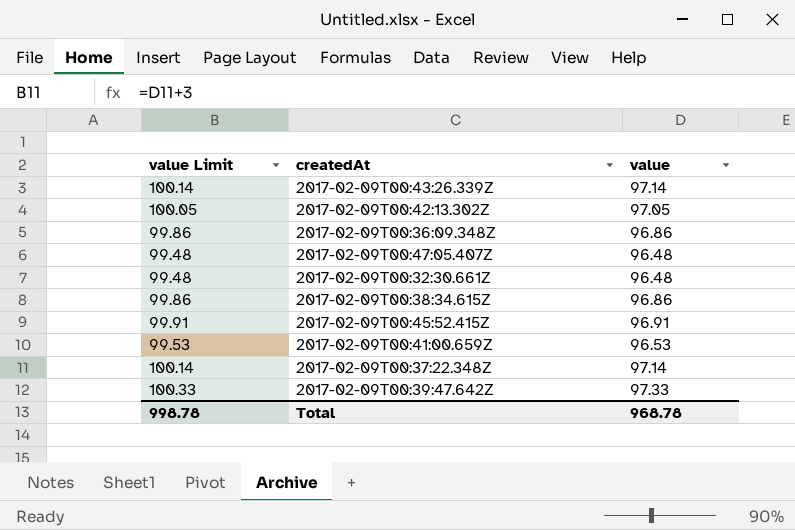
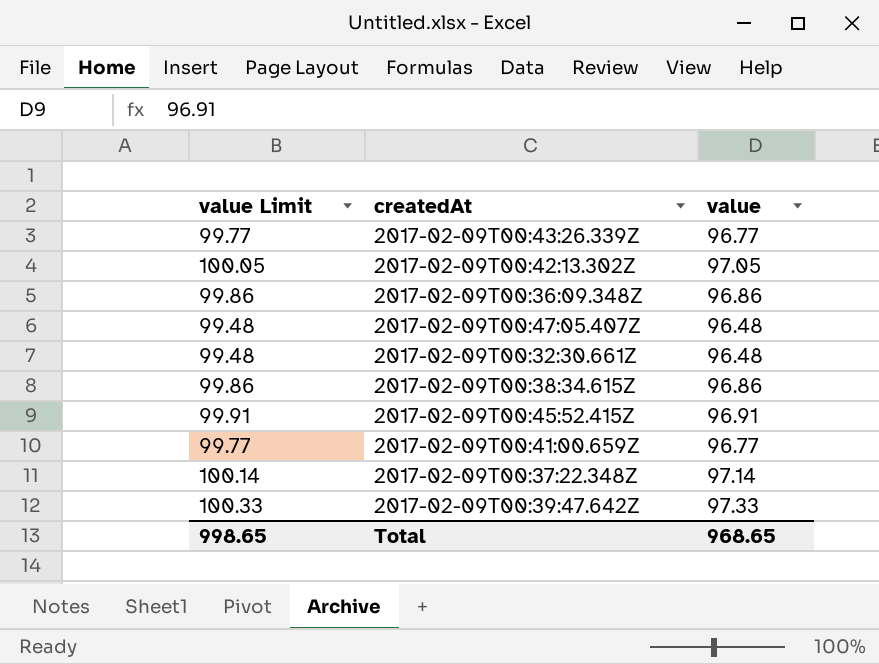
2017-02-09T00:43:26.339Z | value Limit: 100.14 -> 99.77
2017-02-09T00:43:26.339Z | value: 97.14 -> 96.77
2017-02-09T00:41:00.659Z | value Limit: 99.53 -> 99.77
2017-02-09T00:41:00.659Z | value: 96.53 -> 96.77
Total | value Limit: 998.78 -> 998.65
Total | value: 968.78 -> 968.65

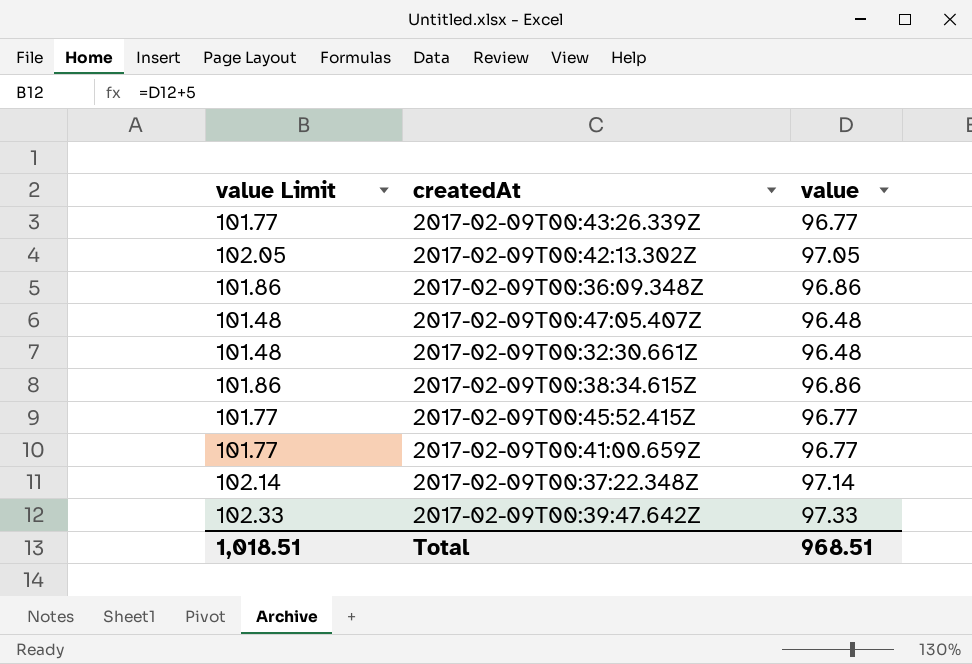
column value Limit | formula: [value] + 3 -> [value] + 5
2017-02-09T00:45:52.415Z | value: 96.91 -> 96.77
Total | value Limit: 998.65 -> 1,018.51
Total | value: 968.65 -> 968.51

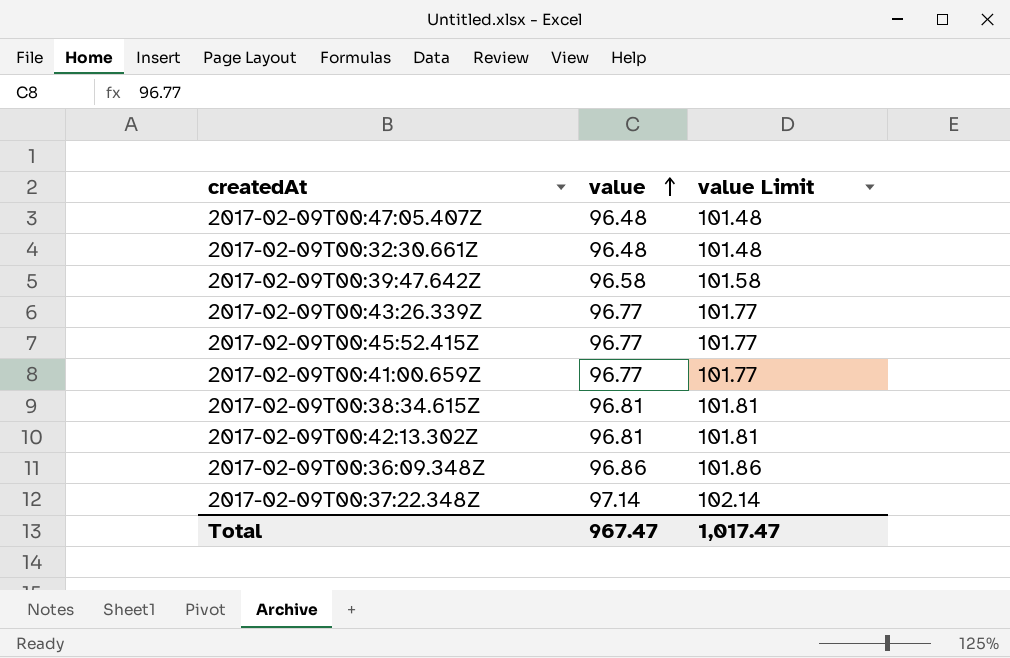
row order: none -> value ascending
column value Limit | position: 1 -> 3
2017-02-09T00:39:47.642Z | value: 97.33 -> 96.58
2017-02-09T00:39:47.642Z | value Limit: 102.33 -> 101.58
2017-02-09T00:38:34.615Z | value: 96.86 -> 96.81
2017-02-09T00:38:34.615Z | value Limit: 101.86 -> 101.81
2017-02-09T00:42:13.302Z | value: 97.05 -> 96.81
2017-02-09T00:42:13.302Z | value Limit: 102.05 -> 101.81
Total | value: 968.51 -> 967.47
Total | value Limit: 1,018.51 -> 1,017.47

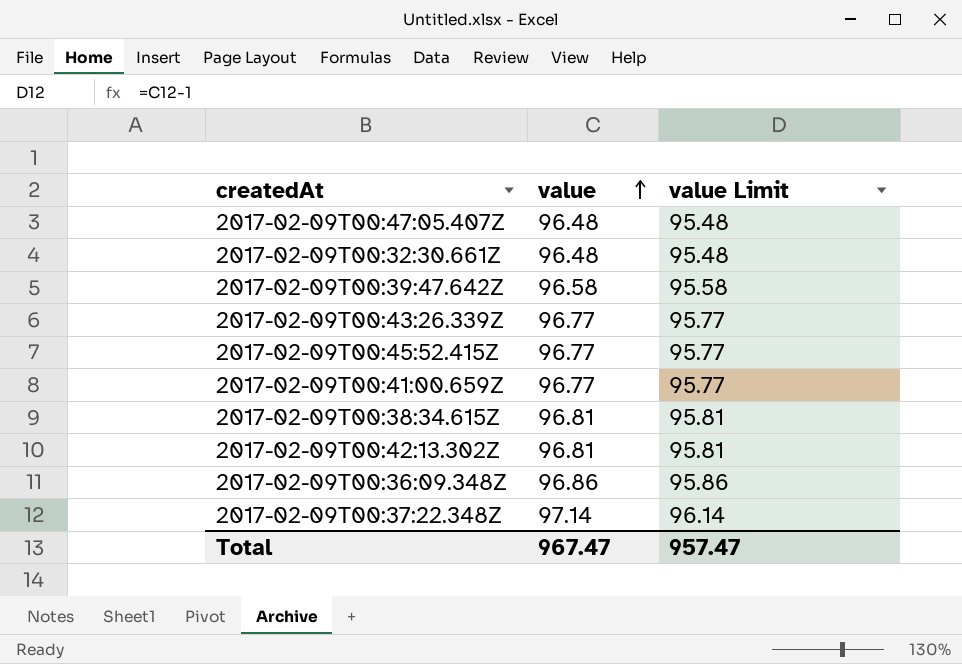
column value Limit | formula: [value] + 5 -> [value] - 1
Total | value Limit: 1,017.47 -> 957.47

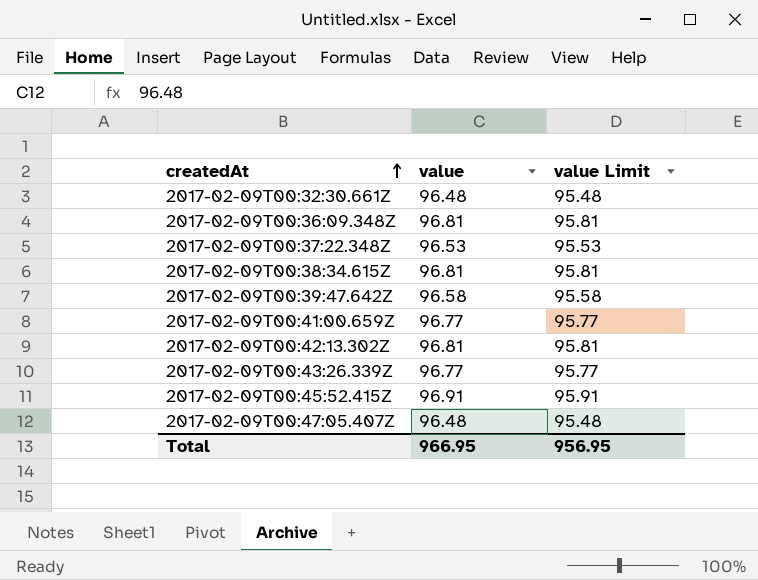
row order: value ascending -> createdAt ascending
2017-02-09T00:36:09.348Z | value: 96.86 -> 96.81
2017-02-09T00:36:09.348Z | value Limit: 95.86 -> 95.81
2017-02-09T00:37:22.348Z | value: 97.14 -> 96.53
2017-02-09T00:37:22.348Z | value Limit: 96.14 -> 95.53
2017-02-09T00:45:52.415Z | value: 96.77 -> 96.91
2017-02-09T00:45:52.415Z | value Limit: 95.77 -> 95.91
Total | value: 967.47 -> 966.95
Total | value Limit: 957.47 -> 956.95

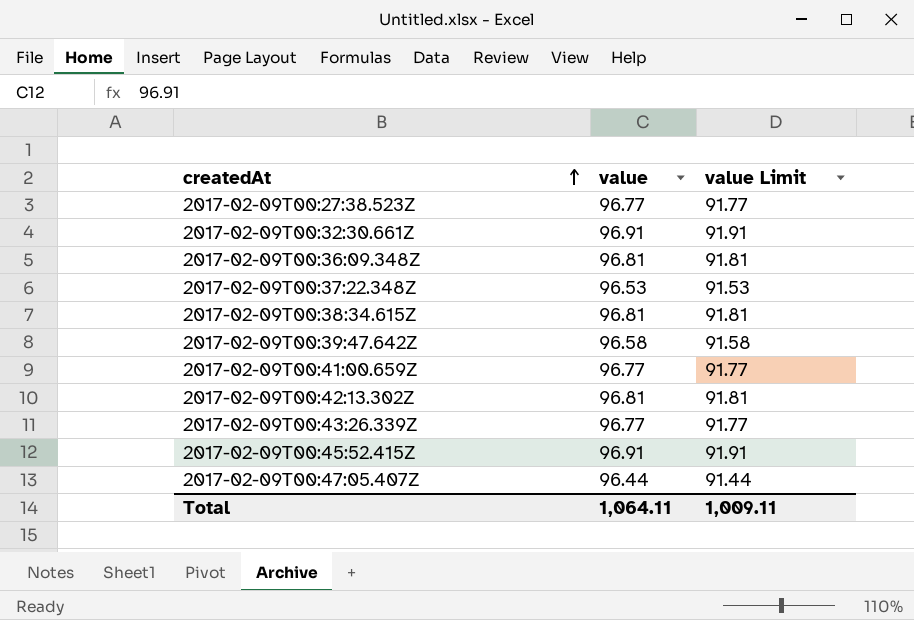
column value Limit | formula: [value] - 1 -> [value] - 5
row 2017-02-09T00:27:38.523Z: none -> 96.77 | 91.77
2017-02-09T00:32:30.661Z | value: 96.48 -> 96.91
2017-02-09T00:47:05.407Z | value: 96.48 -> 96.44
Total | value: 966.95 -> 1,064.11
Total | value Limit: 956.95 -> 1,009.11

